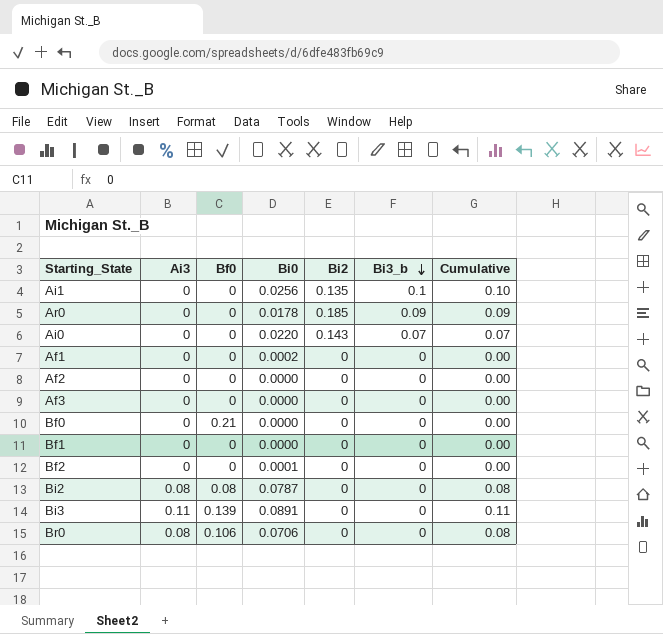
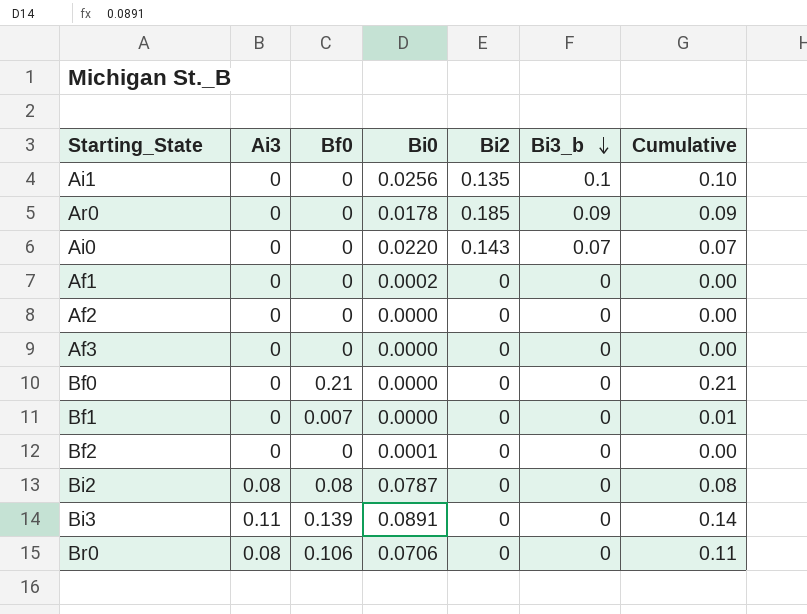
column Cumulative | formula: [Ai3] + [Bi3_b] -> [Bf0] + [Bi3_b]
Bf1 | Bf0: 0 -> 0.007

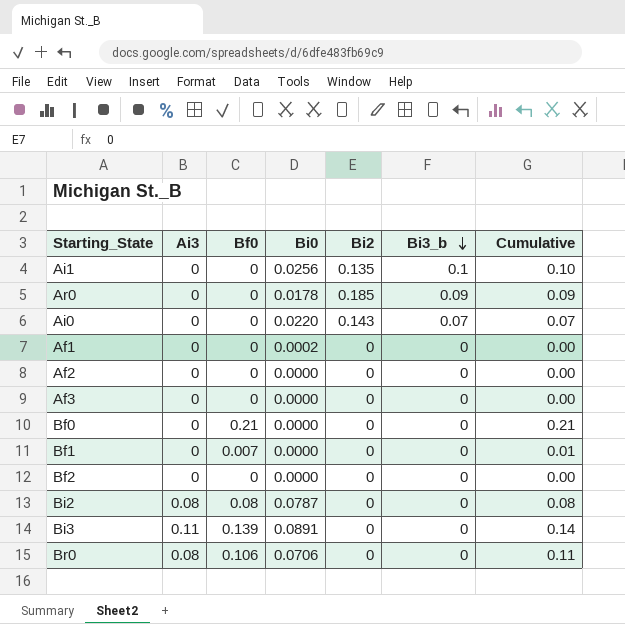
Bf2 | Bi0: 0.0001 -> 0.0000

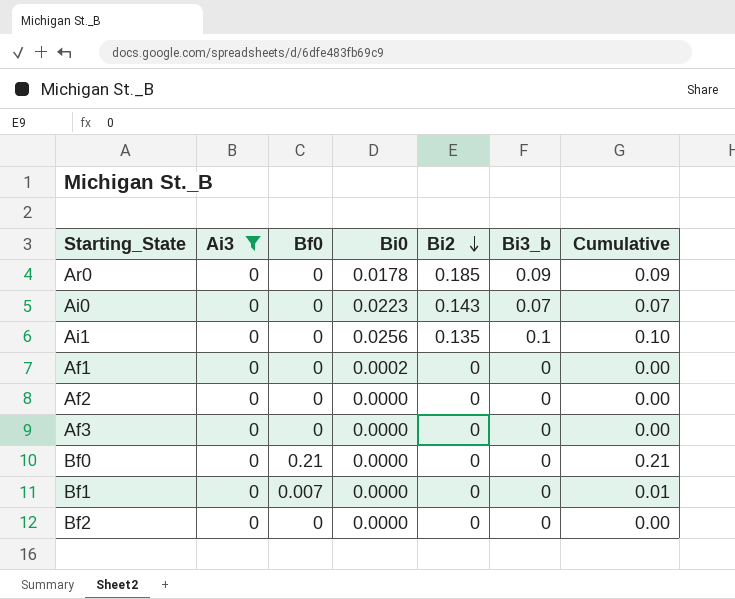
filter: none -> Ai3 = 0
row order: Bi3_b descending -> Bi2 descending
Ai0 | Bi0: 0.0220 -> 0.0223

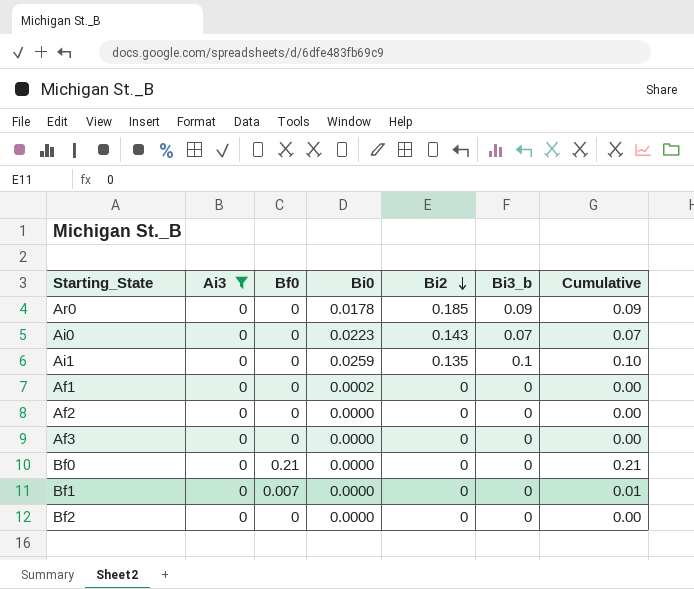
Ai1 | Bi0: 0.0256 -> 0.0259

